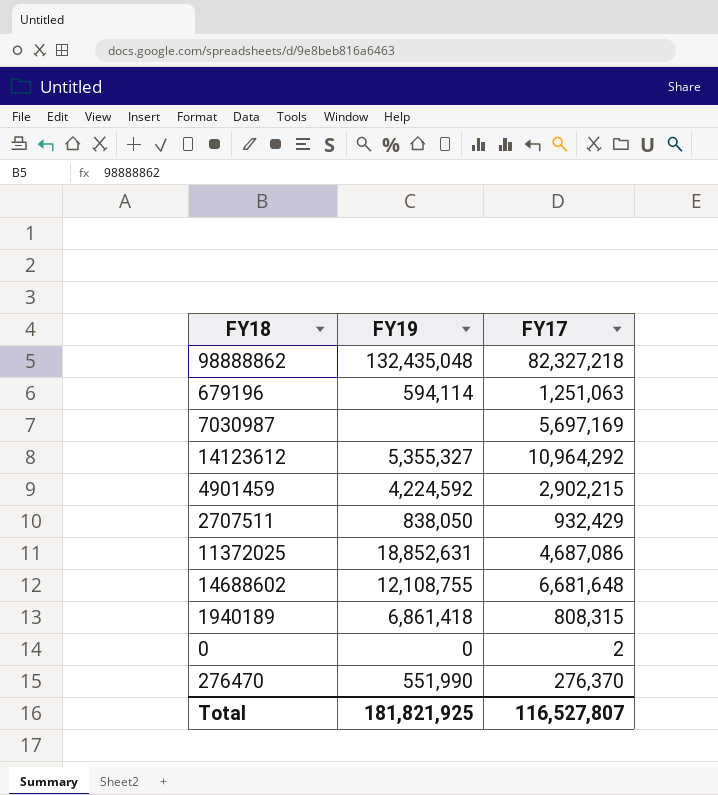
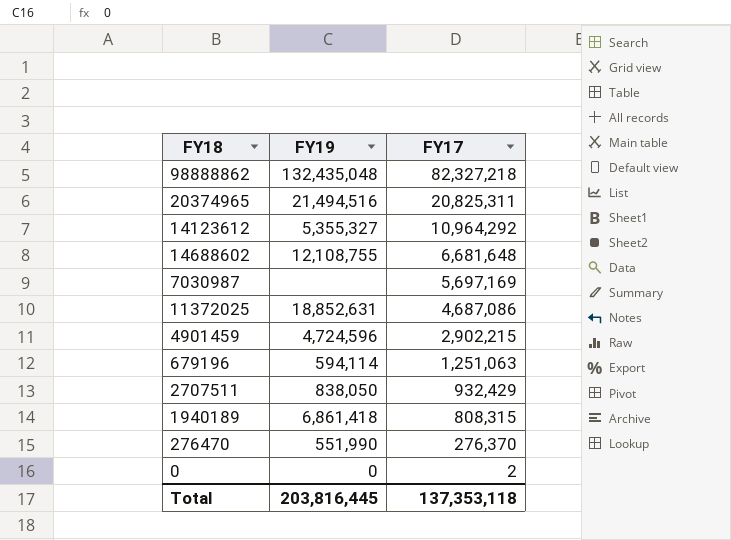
row order: none -> FY17 descending
row 20374965: none -> 21,494,516 | 20,825,311
4901459 | FY19: 4,224,592 -> 4,724,596
Total | FY19: 181,821,925 -> 203,816,445
Total | FY17: 116,527,807 -> 137,353,118

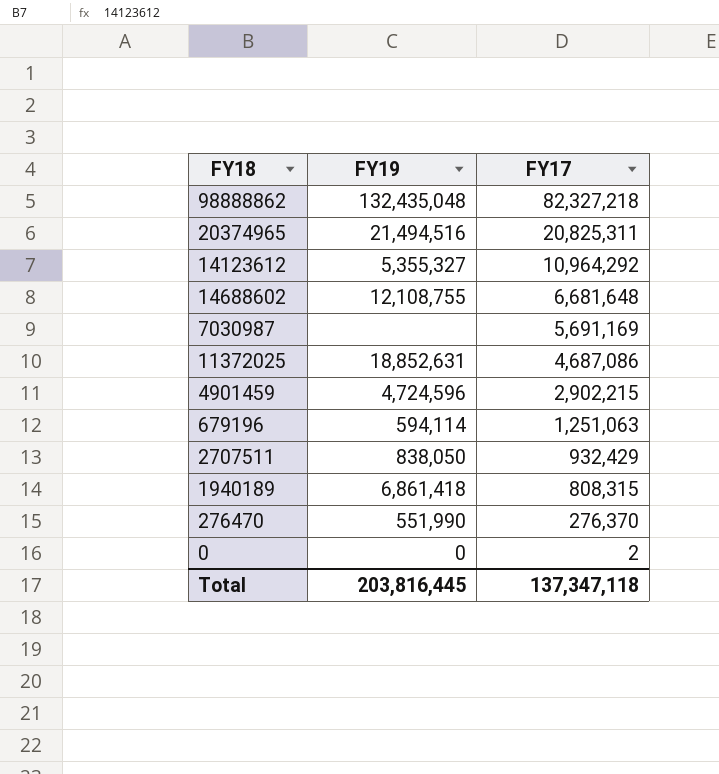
7030987 | FY17: 5,697,169 -> 5,691,169
Total | FY17: 137,353,118 -> 137,347,118

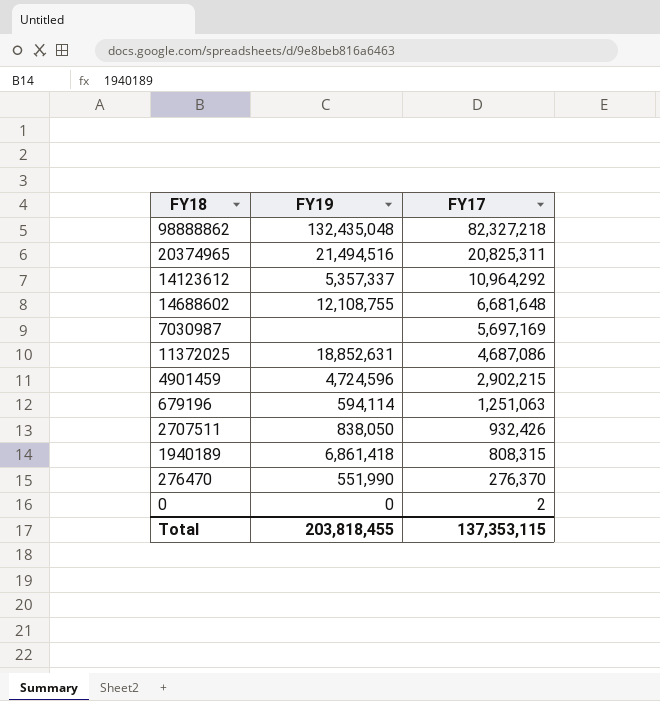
14123612 | FY19: 5,355,327 -> 5,357,337
7030987 | FY17: 5,691,169 -> 5,697,169
2707511 | FY17: 932,429 -> 932,426
Total | FY19: 203,816,445 -> 203,818,455
Total | FY17: 137,347,118 -> 137,353,115

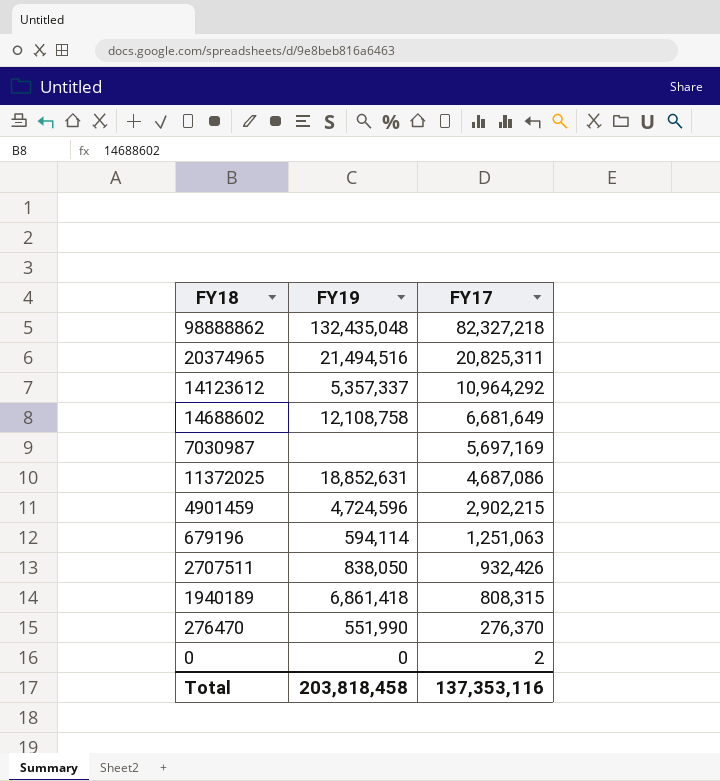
14688602 | FY19: 12,108,755 -> 12,108,758
14688602 | FY17: 6,681,648 -> 6,681,649
Total | FY19: 203,818,455 -> 203,818,458
Total | FY17: 137,353,115 -> 137,353,116

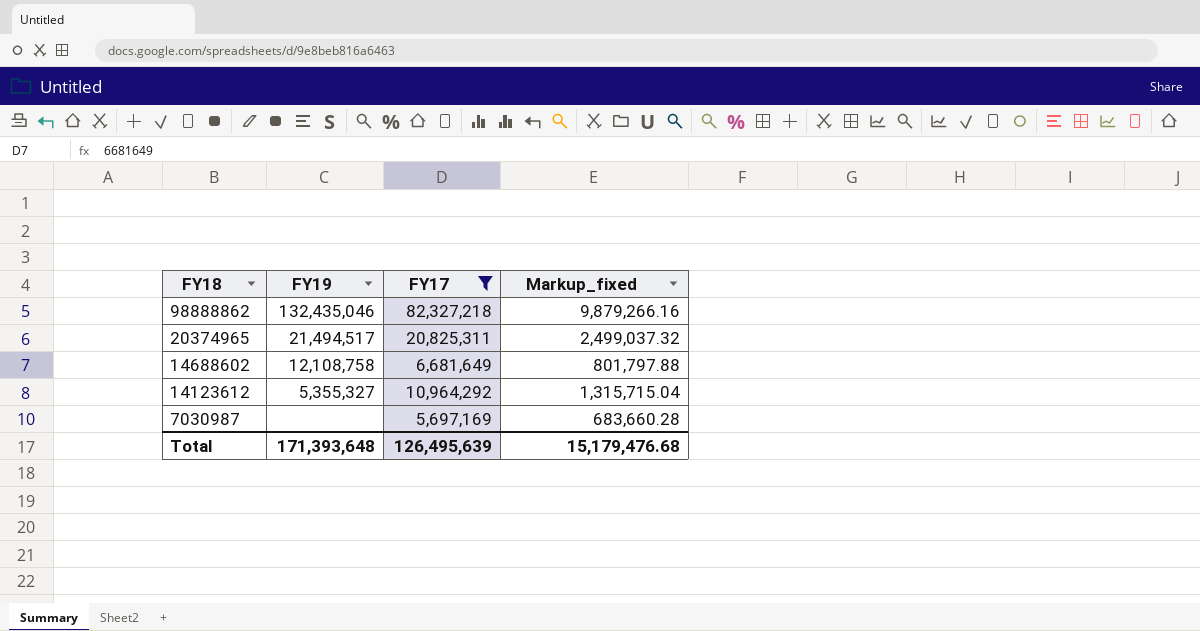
filter: none -> FY17 >= 5,697,169
row order: FY17 descending -> FY18 descending
column Markup_fixed | formula: none -> [FY17] * 0.12
98888862 | FY19: 132,435,048 -> 132,435,046
20374965 | FY19: 21,494,516 -> 21,494,517
14123612 | FY19: 5,357,337 -> 5,355,327
Total | FY19: 203,818,458 -> 171,393,648
Total | FY17: 137,353,116 -> 126,495,639

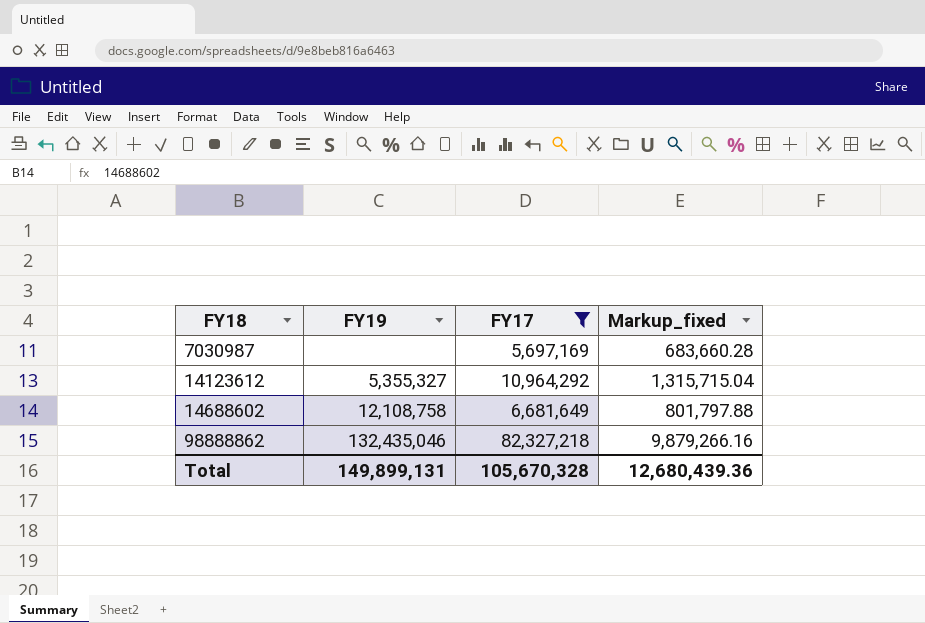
row order: FY18 descending -> FY18 ascending
row 20374965: 21,494,517 | 20,825,311 | 2,499,037.32 -> none
Total | FY19: 171,393,648 -> 149,899,131
Total | FY17: 126,495,639 -> 105,670,328
Total | Markup_fixed: 15,179,476.68 -> 12,680,439.36

